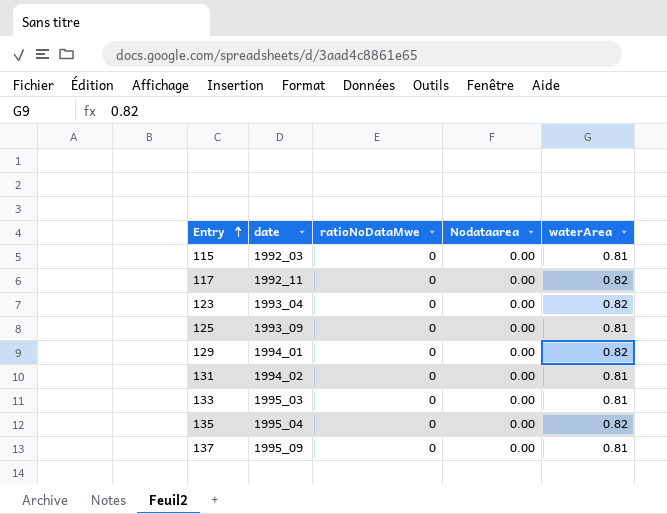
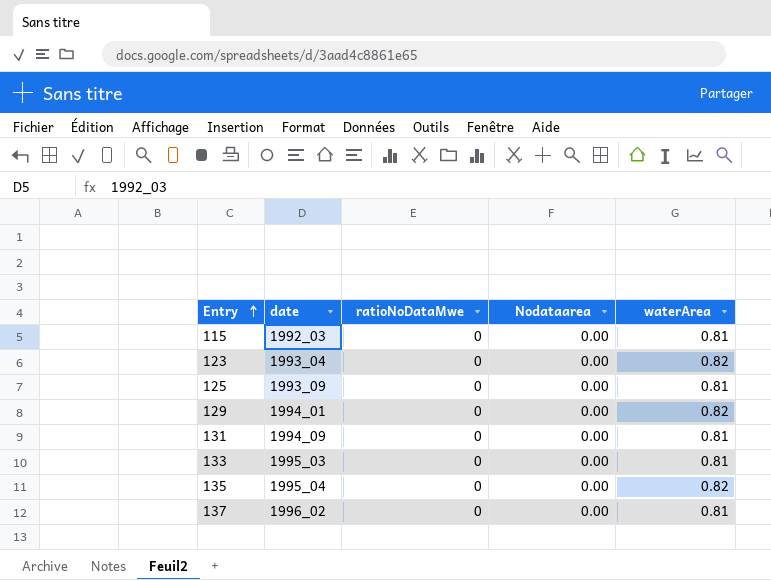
row 117: 1992_11 | 0 | 0.00 | 0.82 -> none
131 | date: 1994_02 -> 1994_09
137 | date: 1995_09 -> 1996_02

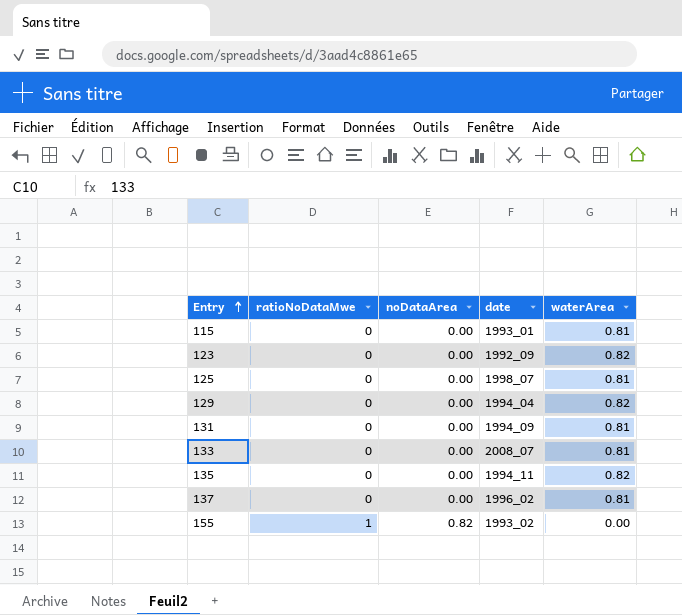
column name: Nodataarea -> noDataArea
column date | position: 2 -> 4
115 | date: 1992_03 -> 1993_01
123 | date: 1993_04 -> 1992_09
125 | date: 1993_09 -> 1998_07
129 | date: 1994_01 -> 1994_04
133 | date: 1995_03 -> 2008_07
135 | date: 1995_04 -> 1994_11
row 155: none -> 1 | 0.82 | 1993_02 | 0.00

